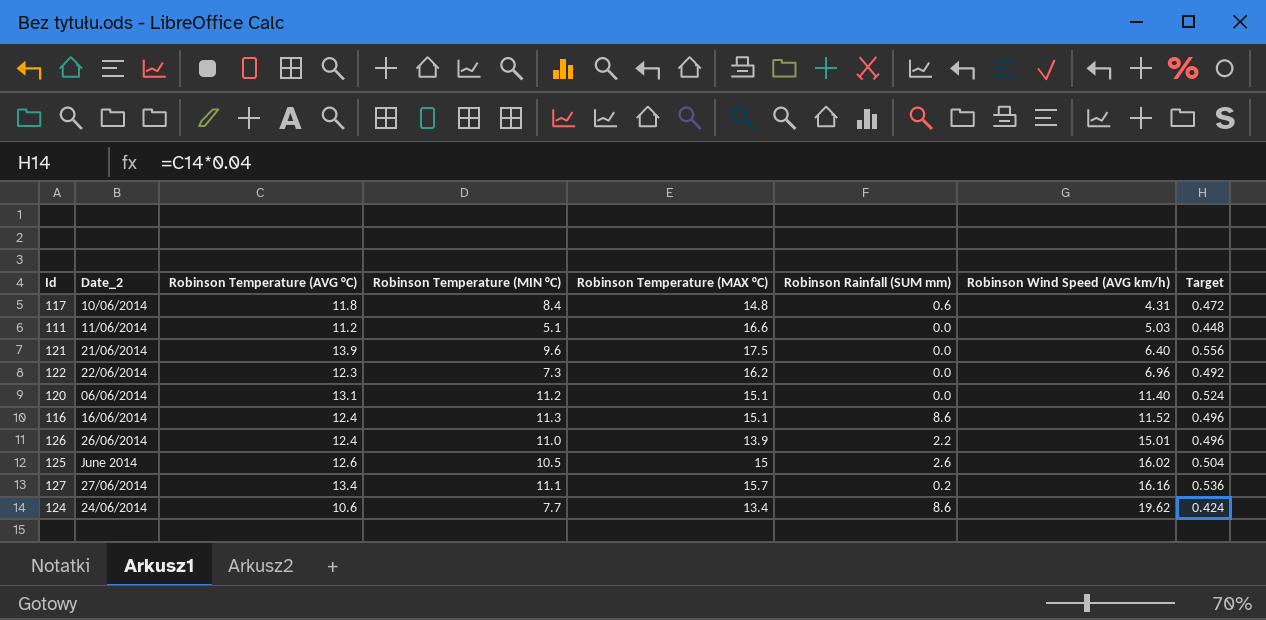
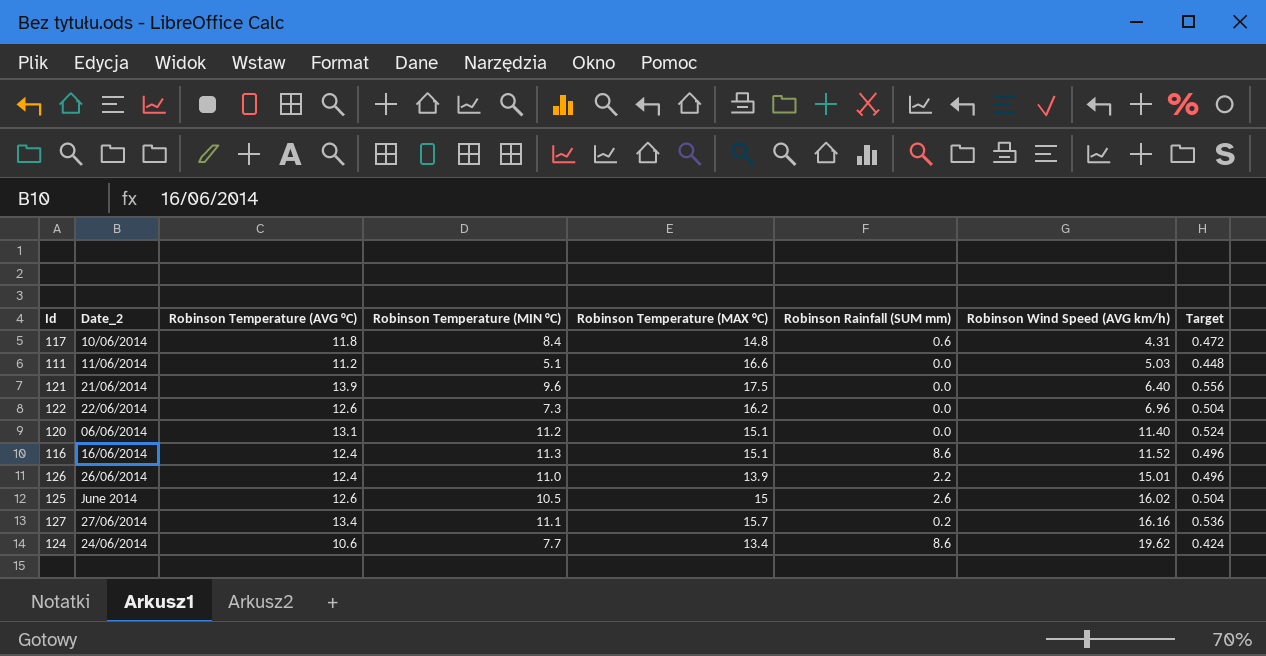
122 | Robinson Temperature (AVG °C): 12.3 -> 12.6
122 | Target: 0.492 -> 0.504

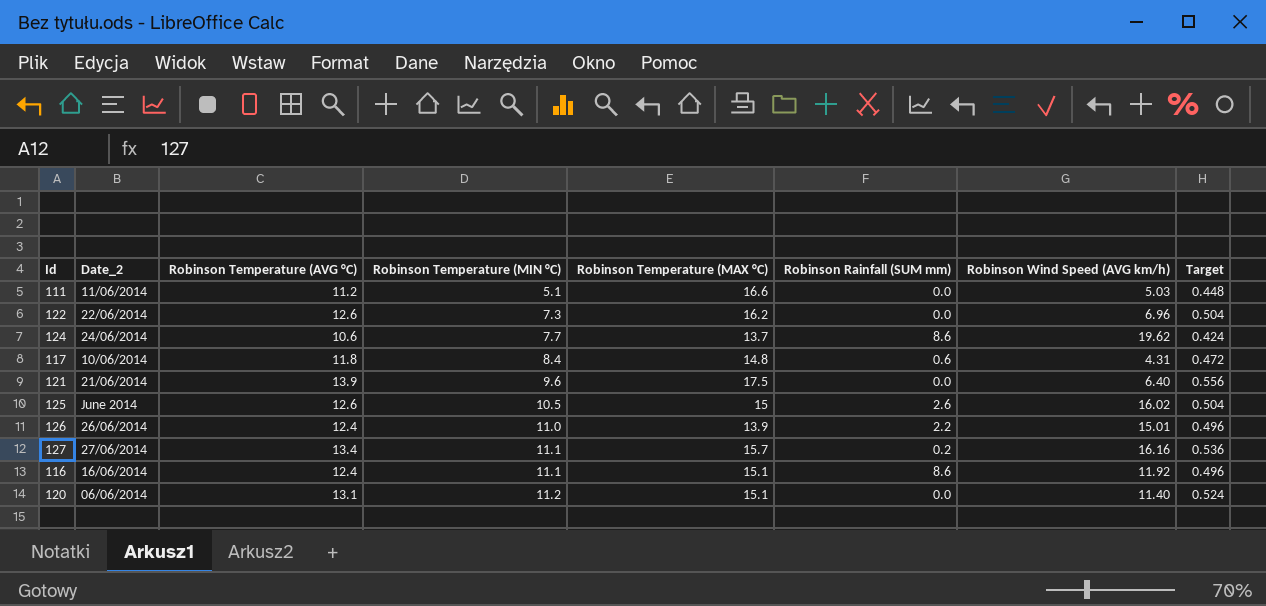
row order: Robinson Wind Speed (AVG km/h) ascending -> Robinson Temperature (MIN °C) ascending
124 | Robinson Temperature (MAX °C): 13.4 -> 13.7
116 | Robinson Temperature (MIN °C): 11.3 -> 11.1
116 | Robinson Wind Speed (AVG km/h): 11.52 -> 11.92

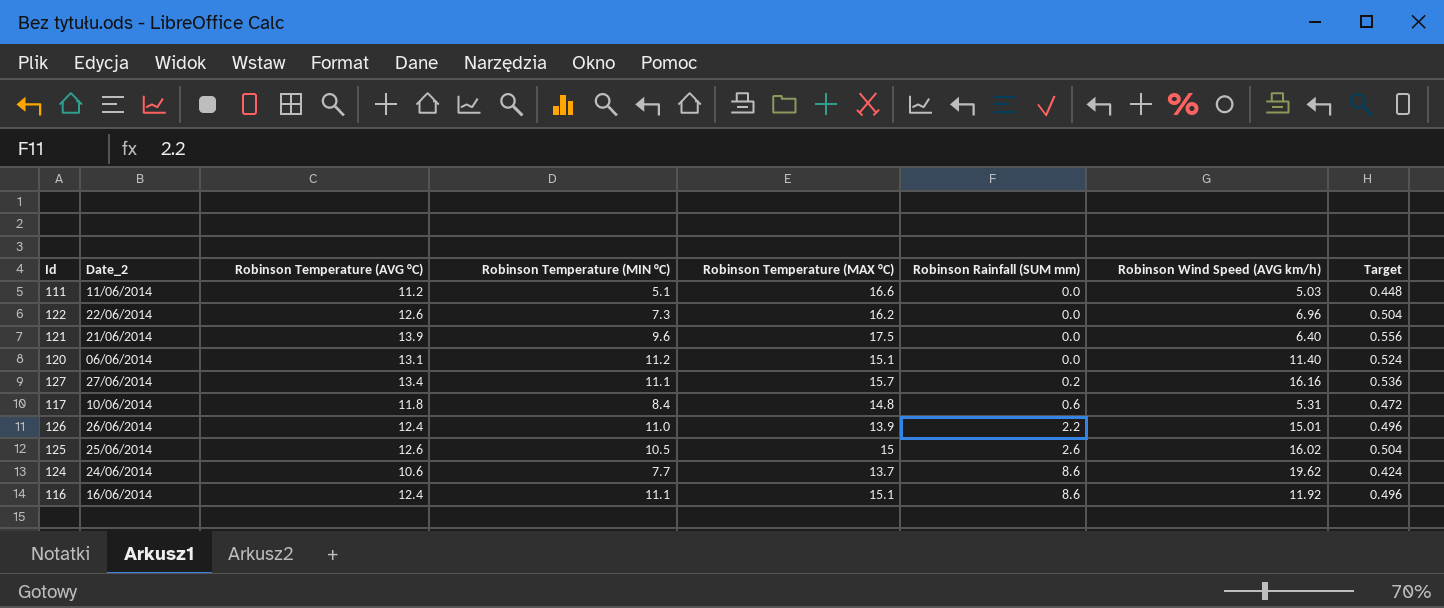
row order: Robinson Temperature (MIN °C) ascending -> Robinson Rainfall (SUM mm) ascending
117 | Robinson Wind Speed (AVG km/h): 4.31 -> 5.31
125 | Date_2: June 2014 -> 25/06/2014

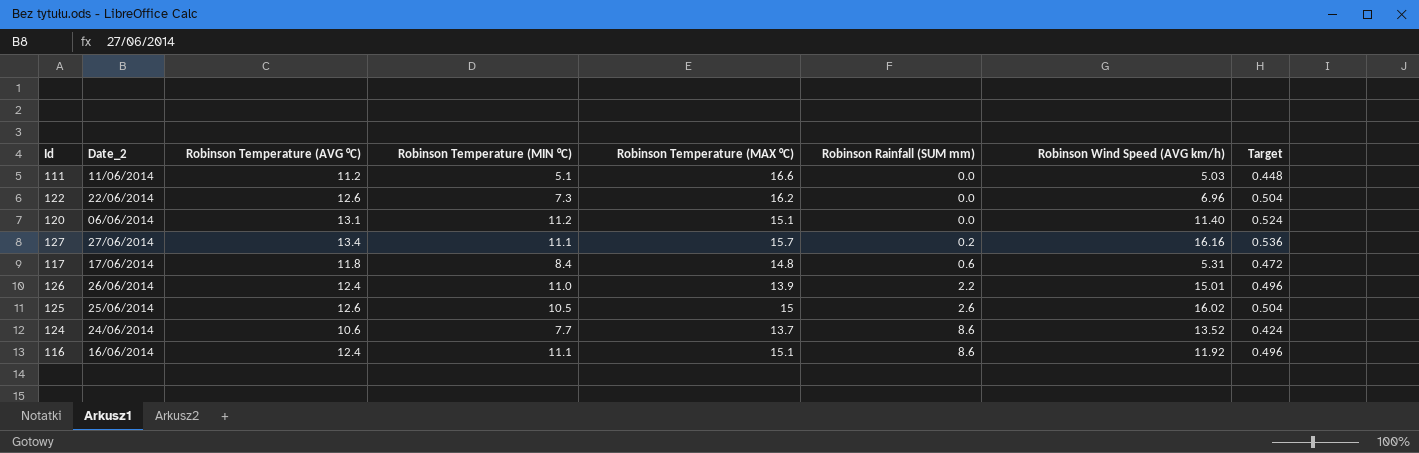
row 121: 21/06/2014 | 13.9 | 9.6 | 17.5 | 0.0 | 6.40 | 0.556 -> none
117 | Date_2: 10/06/2014 -> 17/06/2014
124 | Robinson Wind Speed (AVG km/h): 19.62 -> 13.52

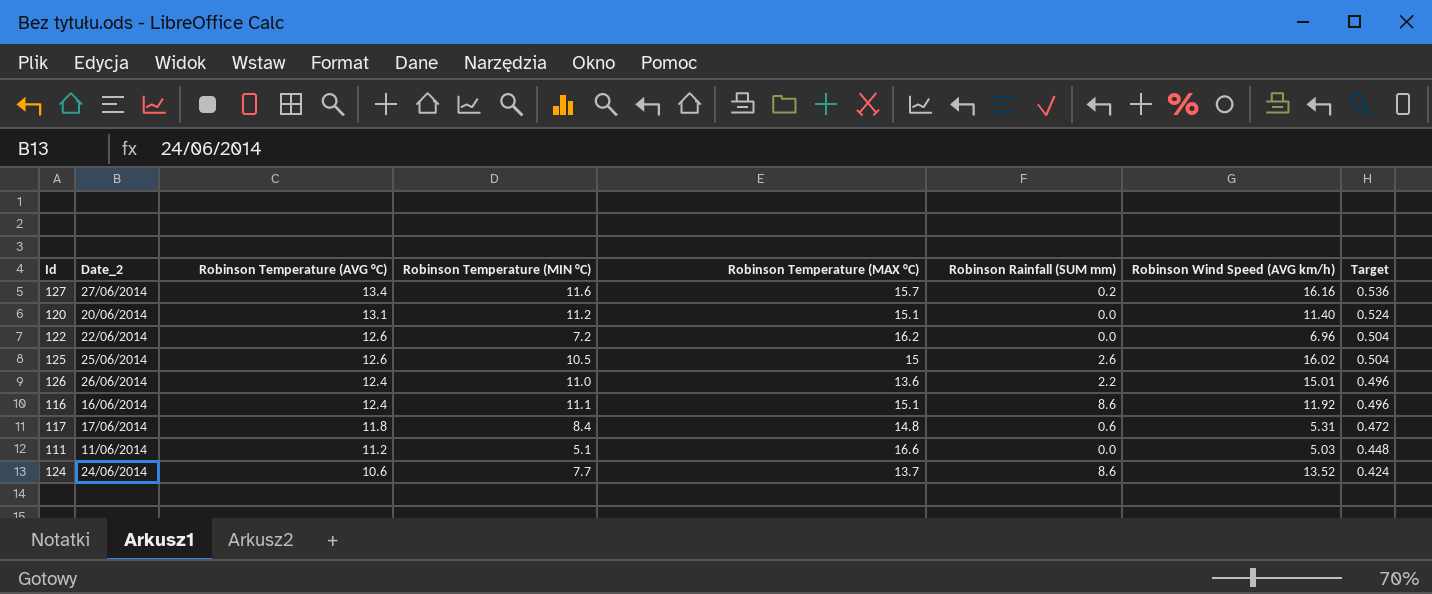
row order: Robinson Rainfall (SUM mm) ascending -> Robinson Temperature (AVG °C) descending
127 | Robinson Temperature (MIN °C): 11.1 -> 11.6
120 | Date_2: 06/06/2014 -> 20/06/2014
122 | Robinson Temperature (MIN °C): 7.3 -> 7.2
126 | Robinson Temperature (MAX °C): 13.9 -> 13.6

